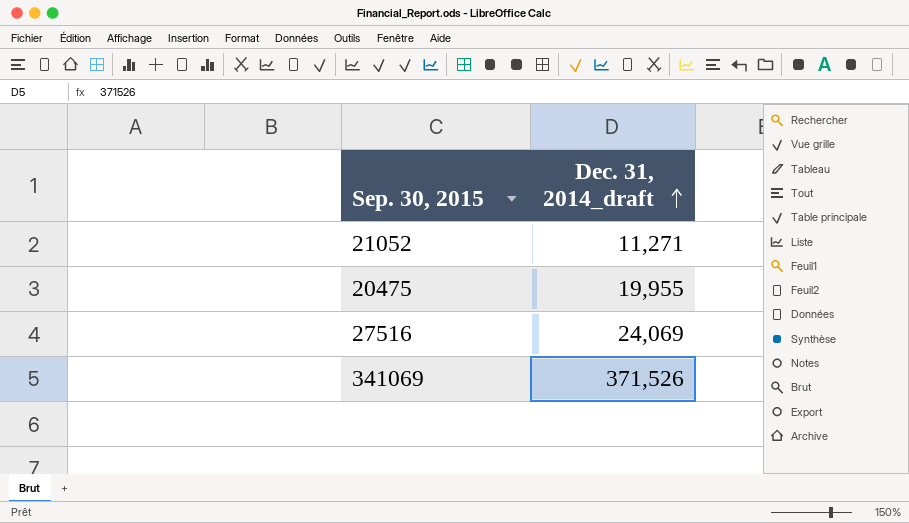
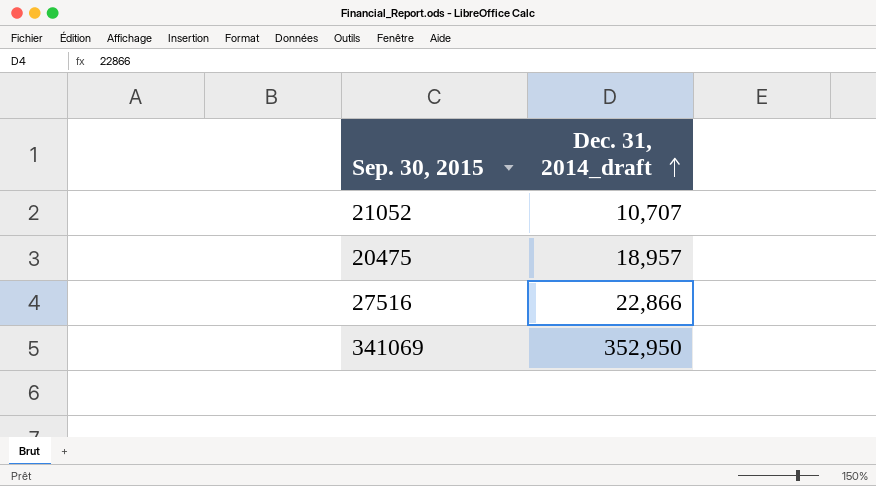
21052 | Dec. 31, 2014_draft: 11,271 -> 10,707
20475 | Dec. 31, 2014_draft: 19,955 -> 18,957
27516 | Dec. 31, 2014_draft: 24,069 -> 22,866
341069 | Dec. 31, 2014_draft: 371,526 -> 352,950

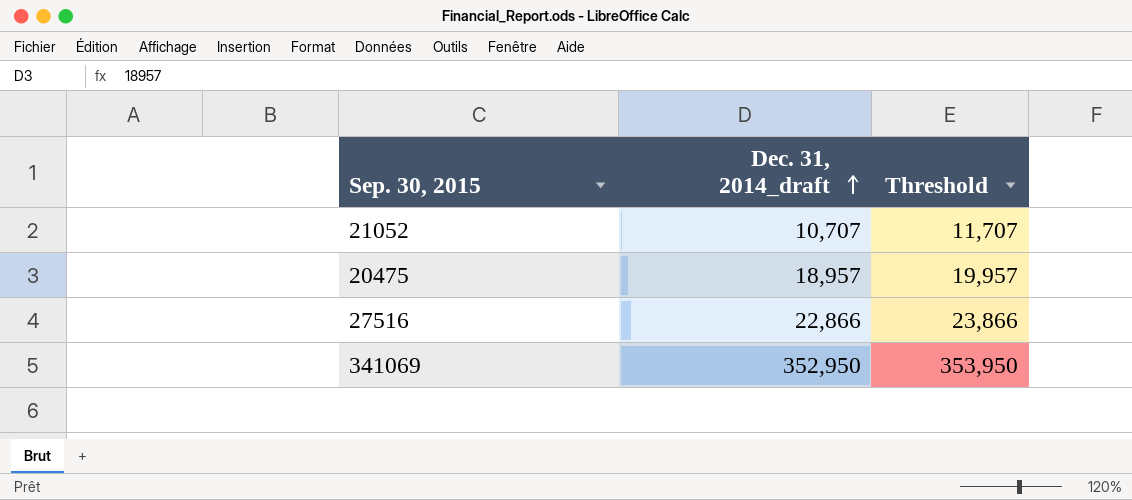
column Threshold | formula: none -> [Dec. 31, 2014_draft] + 1000

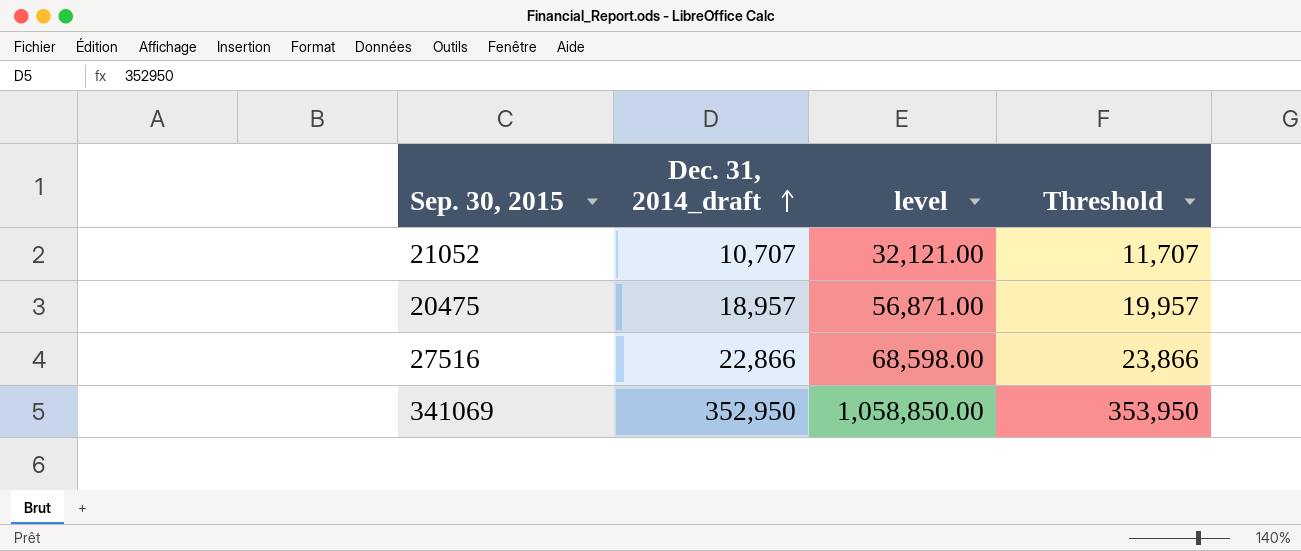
column level | formula: none -> [Dec. 31, 2014_draft] * 3

